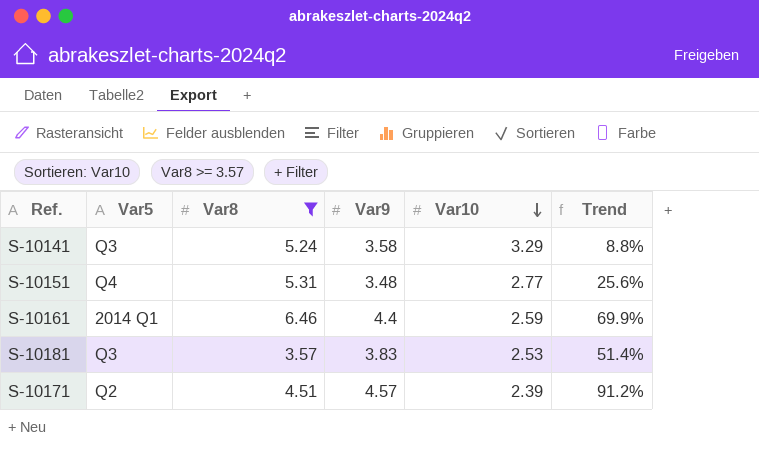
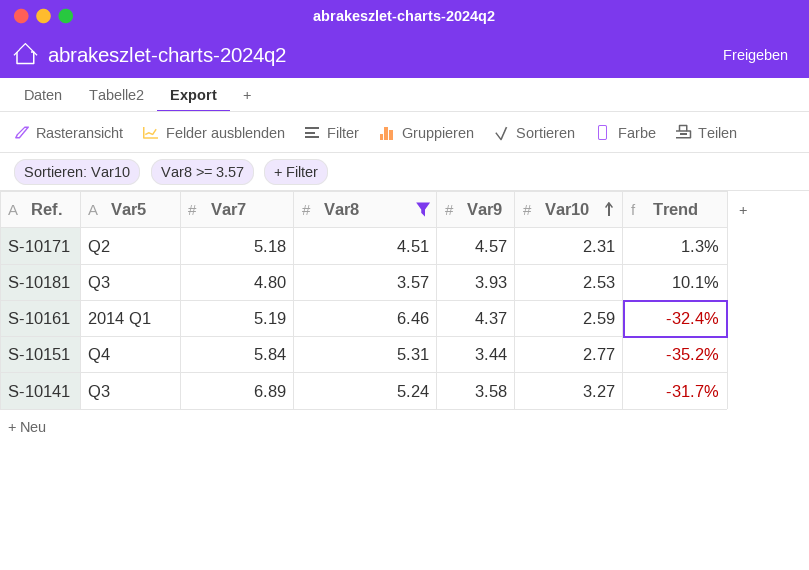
row order: Var10 descending -> Var10 ascending
column Var7 | position: none -> 3
column Trend | formula: ([Var9] - [Var10]) / [Var10] -> ([Var9] - [Var8]) / [Var8]
S-10171 | Var10: 2.39 -> 2.31
S-10181 | Var9: 3.83 -> 3.93
S-10161 | Var9: 4.4 -> 4.37
S-10151 | Var9: 3.48 -> 3.44
S-10141 | Var10: 3.29 -> 3.27

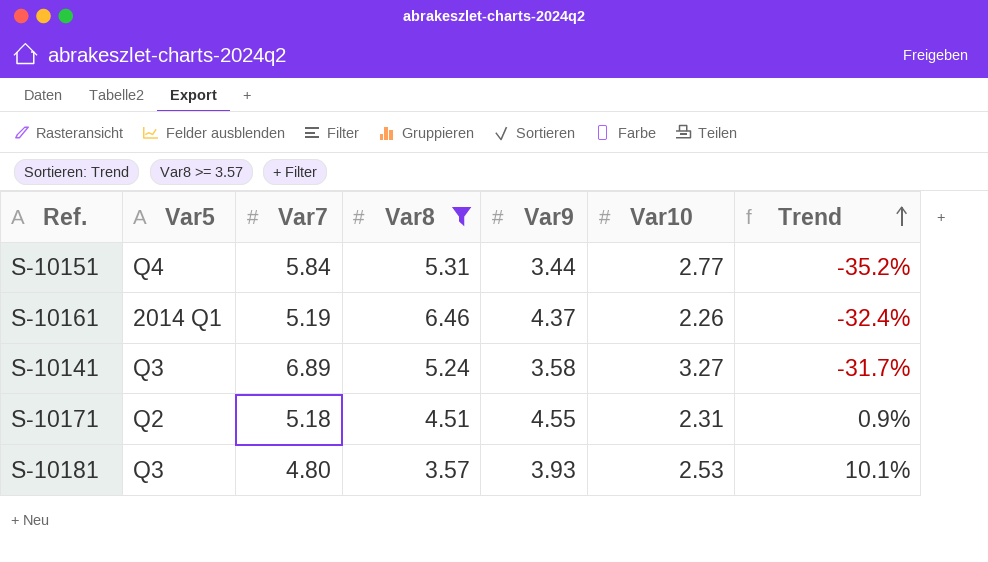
row order: Var10 ascending -> Trend ascending
S-10161 | Var10: 2.59 -> 2.26
S-10171 | Var9: 4.57 -> 4.55
S-10171 | Trend: 1.3% -> 0.9%

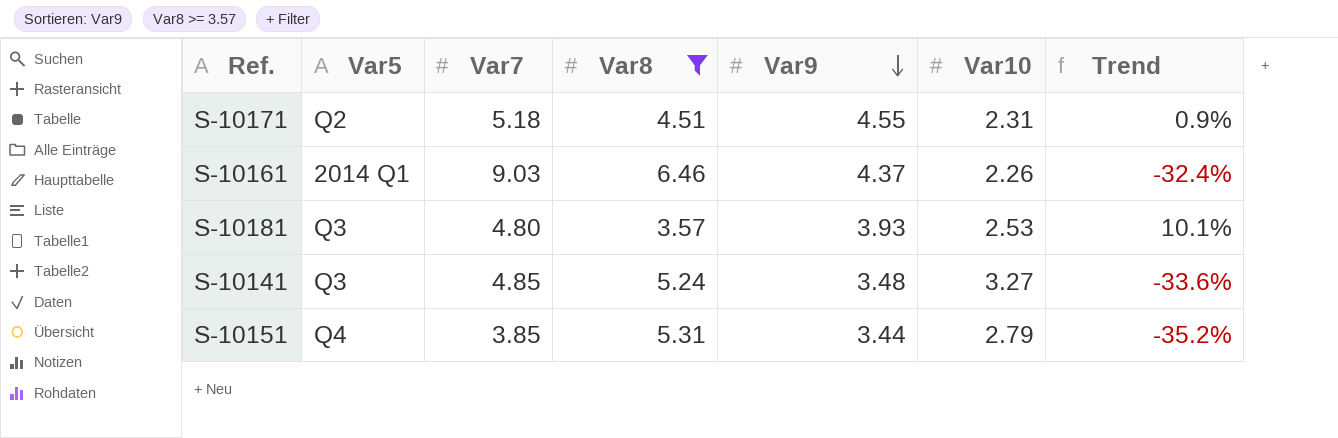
row order: Trend ascending -> Var9 descending
S-10161 | Var7: 5.19 -> 9.03
S-10141 | Var7: 6.89 -> 4.85
S-10141 | Var9: 3.58 -> 3.48
S-10141 | Trend: -31.7% -> -33.6%
S-10151 | Var7: 5.84 -> 3.85
S-10151 | Var10: 2.77 -> 2.79

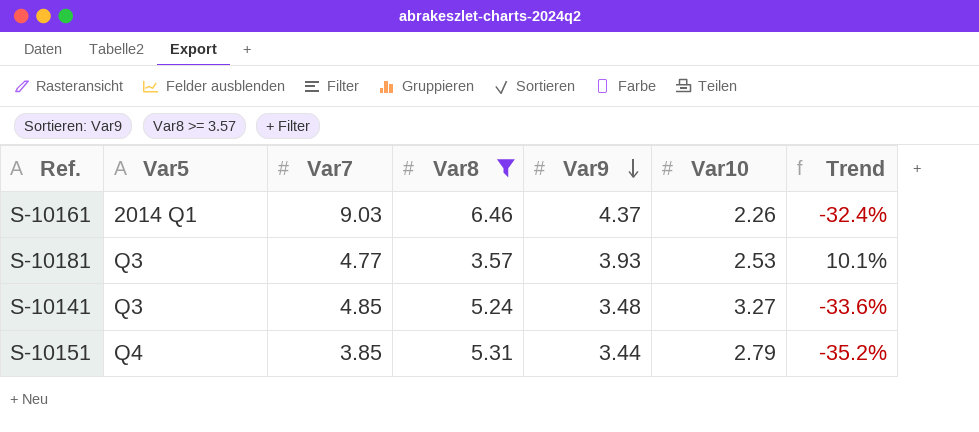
row S-10171: Q2 | 5.18 | 4.51 | 4.55 | 2.31 | 0.9% -> none
S-10181 | Var7: 4.80 -> 4.77

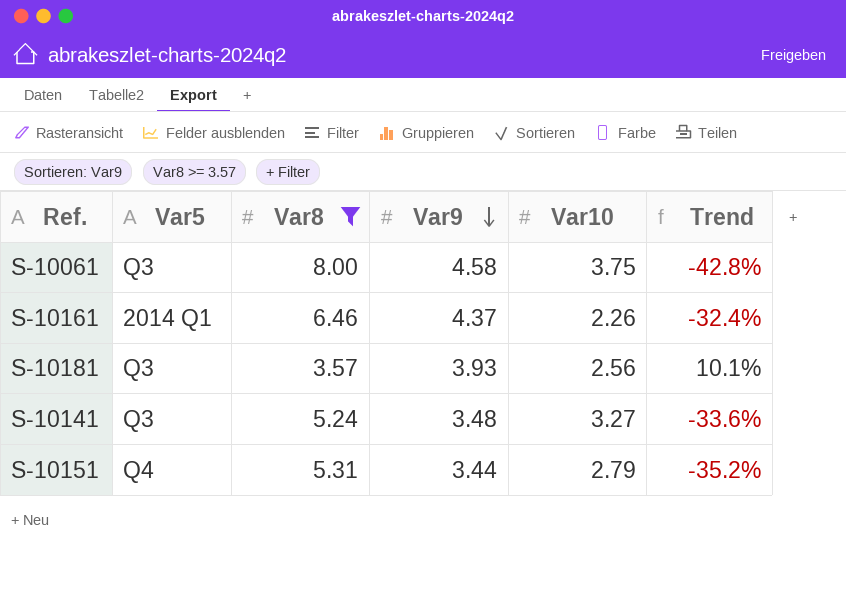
column Var7 | position: 3 -> none
row S-10061: none -> Q3 | 8.00 | 4.58 | 3.75 | -42.8%
S-10181 | Var10: 2.53 -> 2.56

